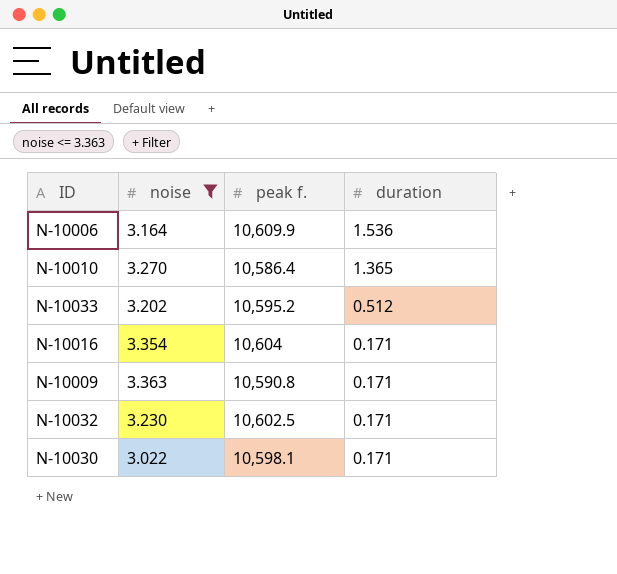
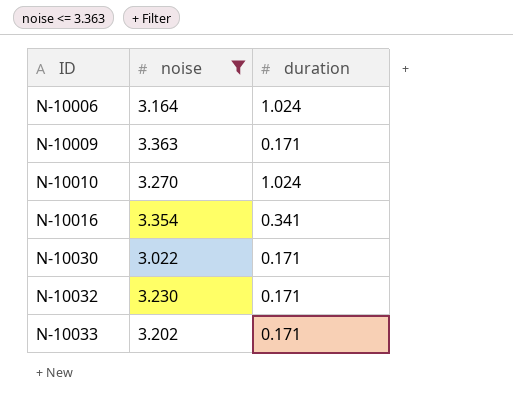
row order: duration descending -> ID ascending
column peak f. | position: 3 -> none
N-10006 | duration: 1.536 -> 1.024
N-10010 | duration: 1.365 -> 1.024
N-10016 | duration: 0.171 -> 0.341
N-10033 | duration: 0.512 -> 0.171

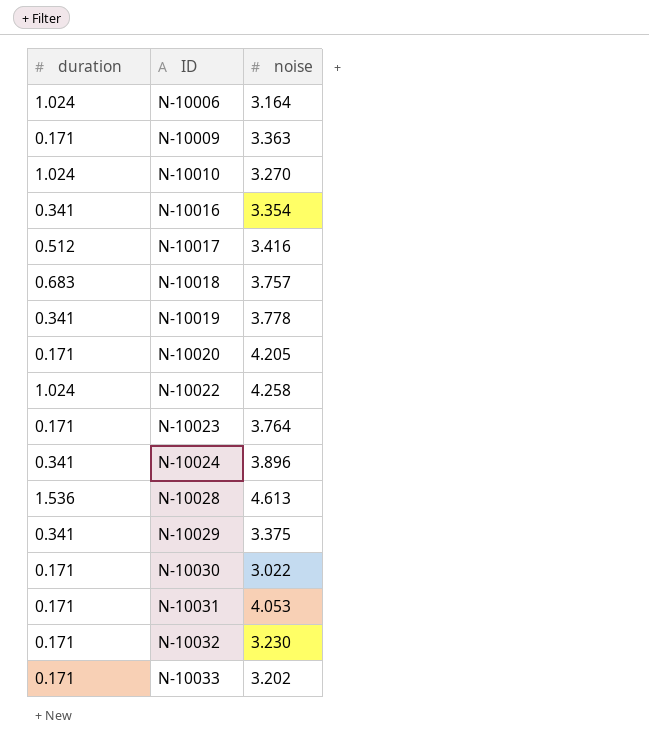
filter: noise <= 3.363 -> none
column duration | position: 3 -> 1

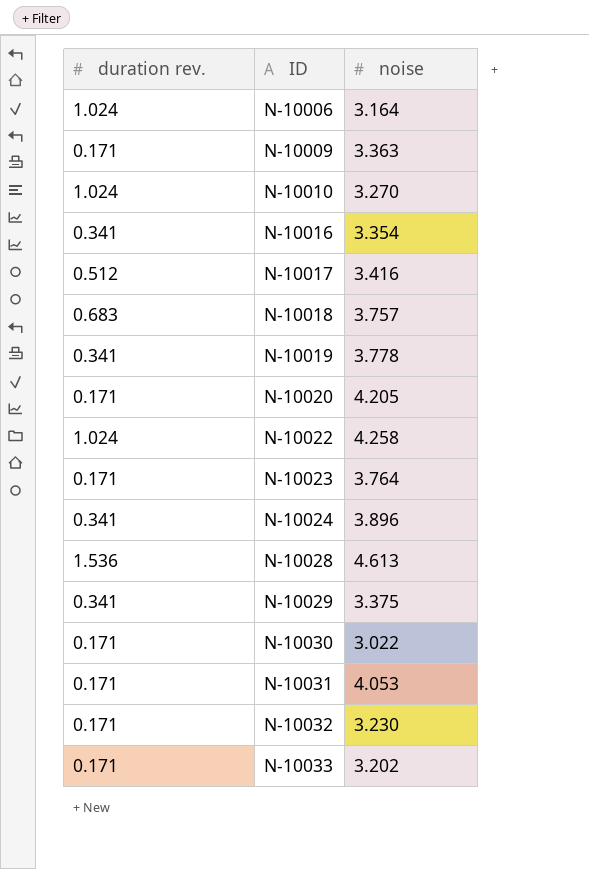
column name: duration -> duration rev.

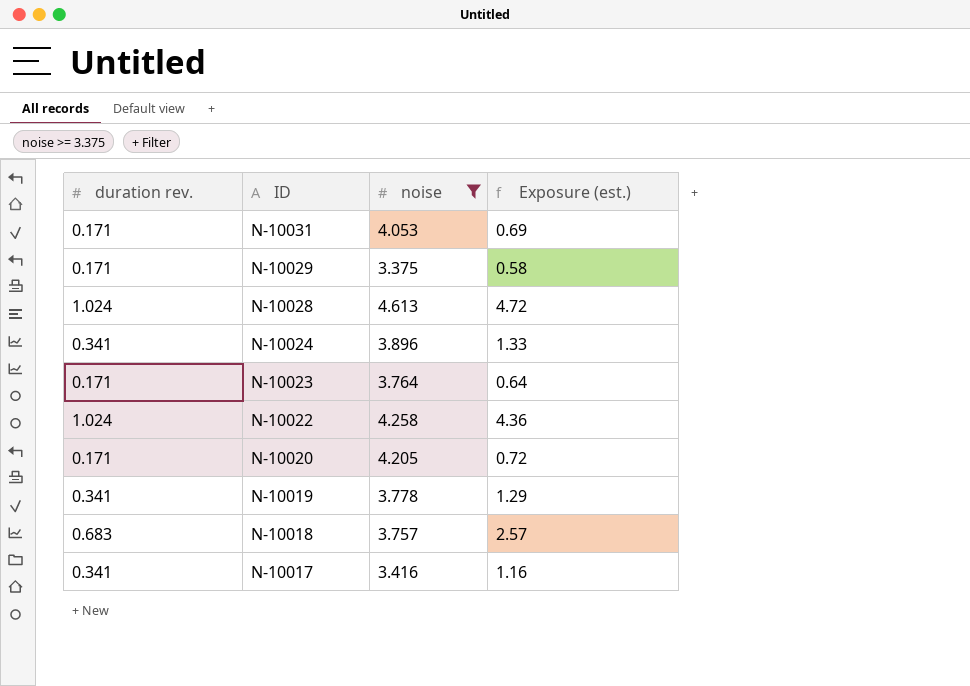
filter: none -> noise >= 3.375
row order: ID ascending -> ID descending
column Exposure (est.) | formula: none -> [duration rev.] * [noise]
N-10029 | duration rev.: 0.341 -> 0.171
N-10028 | duration rev.: 1.536 -> 1.024
N-10017 | duration rev.: 0.512 -> 0.341

